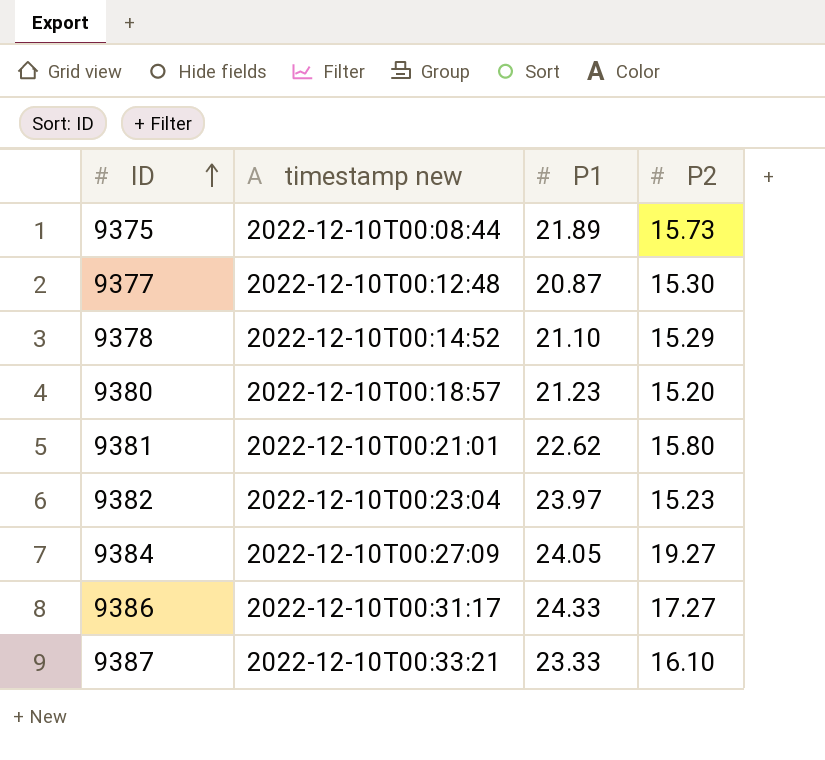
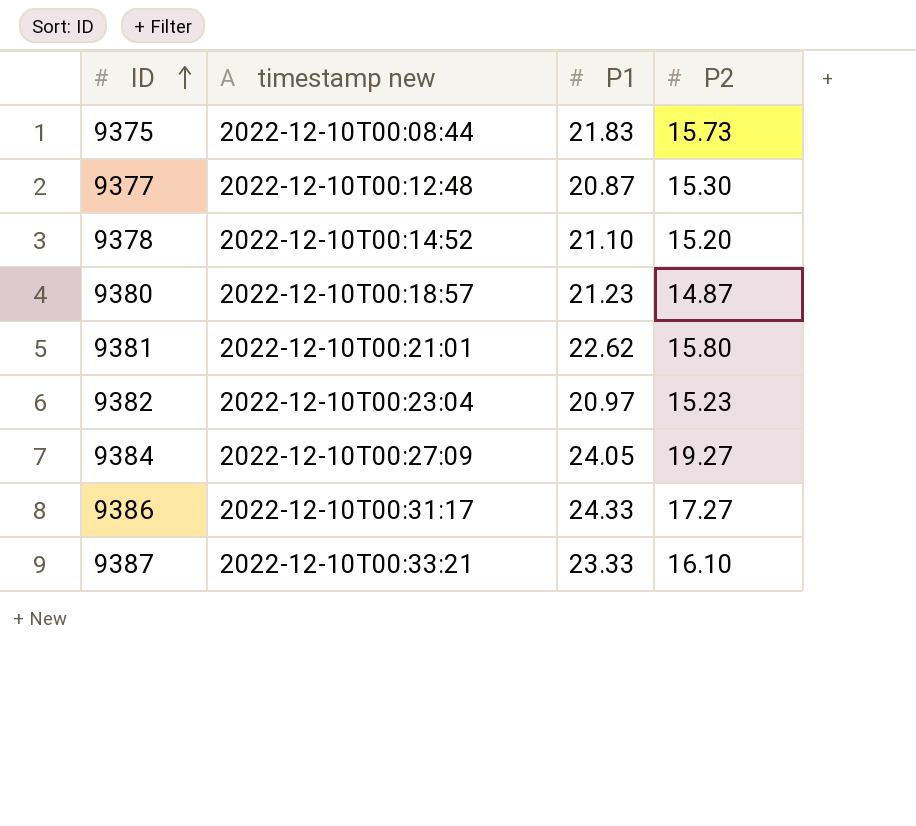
9375 | P1: 21.89 -> 21.83
9378 | P2: 15.29 -> 15.20
9380 | P2: 15.20 -> 14.87
9382 | P1: 23.97 -> 20.97

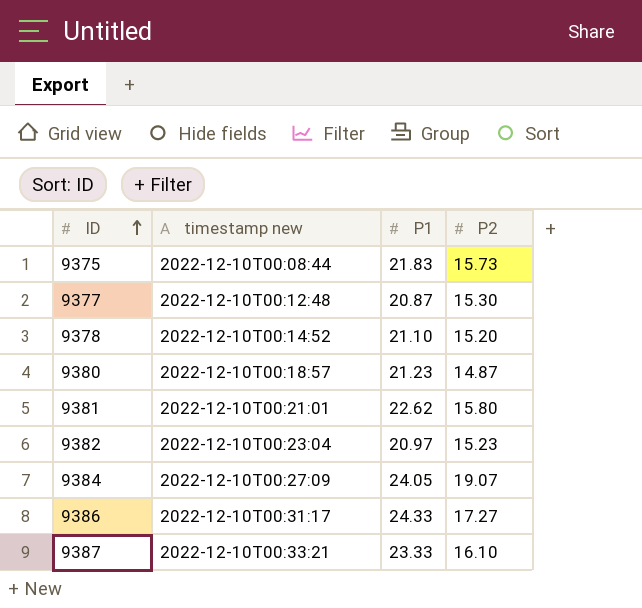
9384 | P2: 19.27 -> 19.07

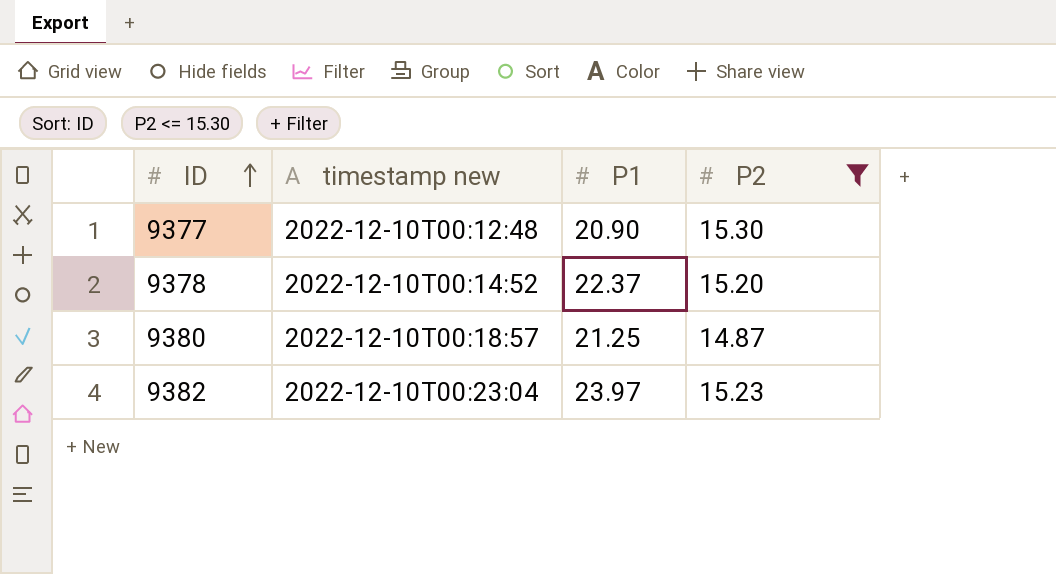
filter: none -> P2 <= 15.30
9377 | P1: 20.87 -> 20.90
9378 | P1: 21.10 -> 22.37
9380 | P1: 21.23 -> 21.25
9382 | P1: 20.97 -> 23.97

